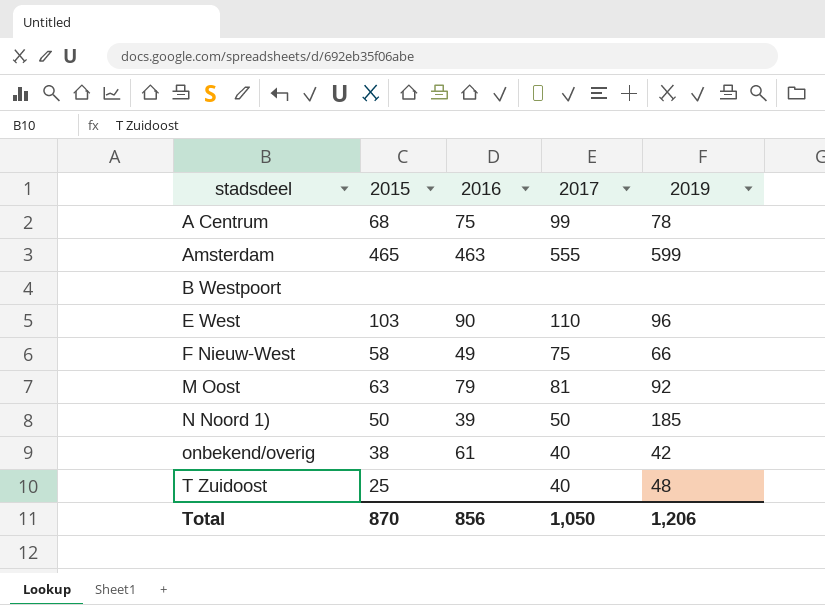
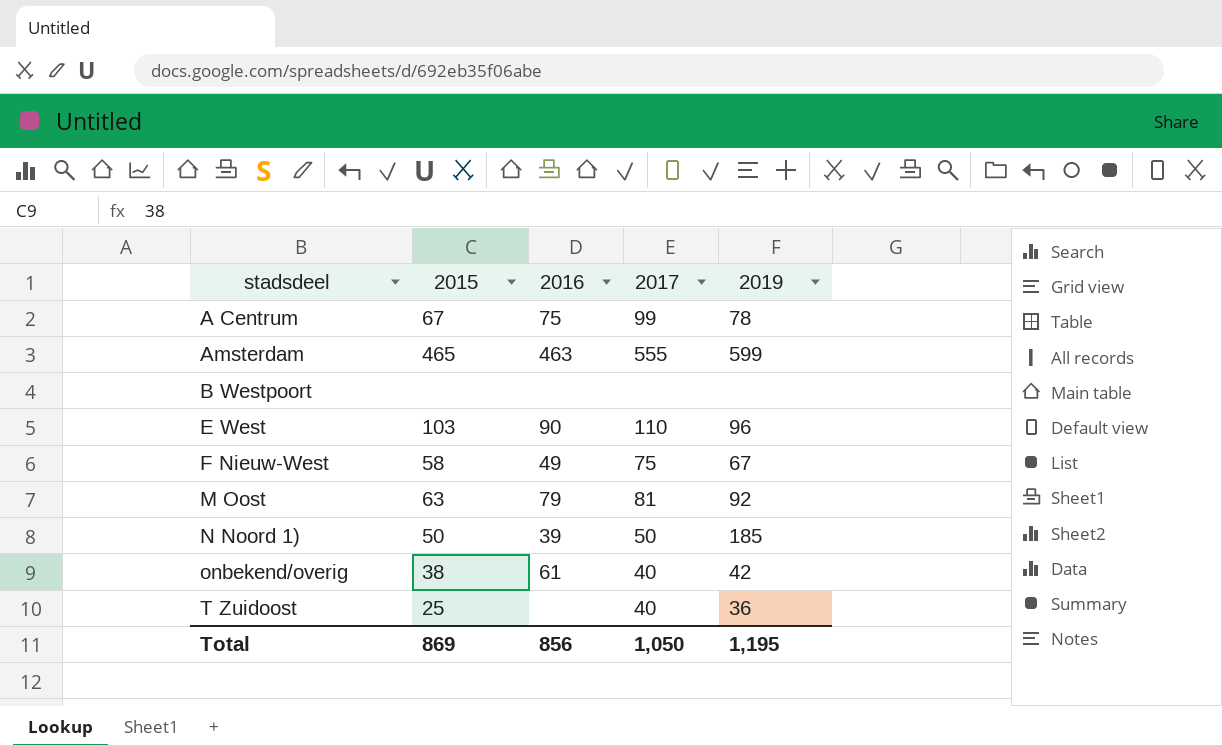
A Centrum | 2015: 68 -> 67
F Nieuw-West | 2019: 66 -> 67
T Zuidoost | 2019: 48 -> 36
Total | 2015: 870 -> 869
Total | 2019: 1,206 -> 1,195

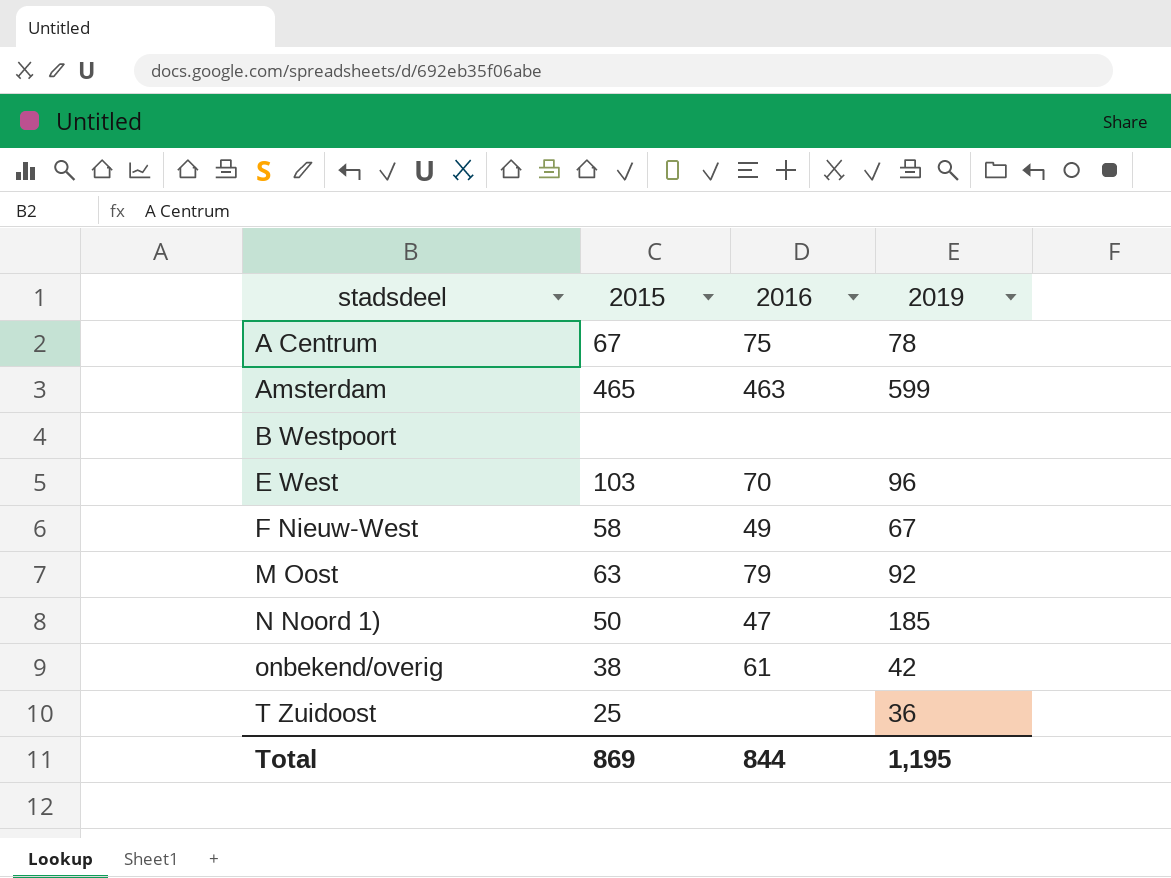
column 2017 | position: 4 -> none
E West | 2016: 90 -> 70
N Noord 1) | 2016: 39 -> 47
Total | 2016: 856 -> 844

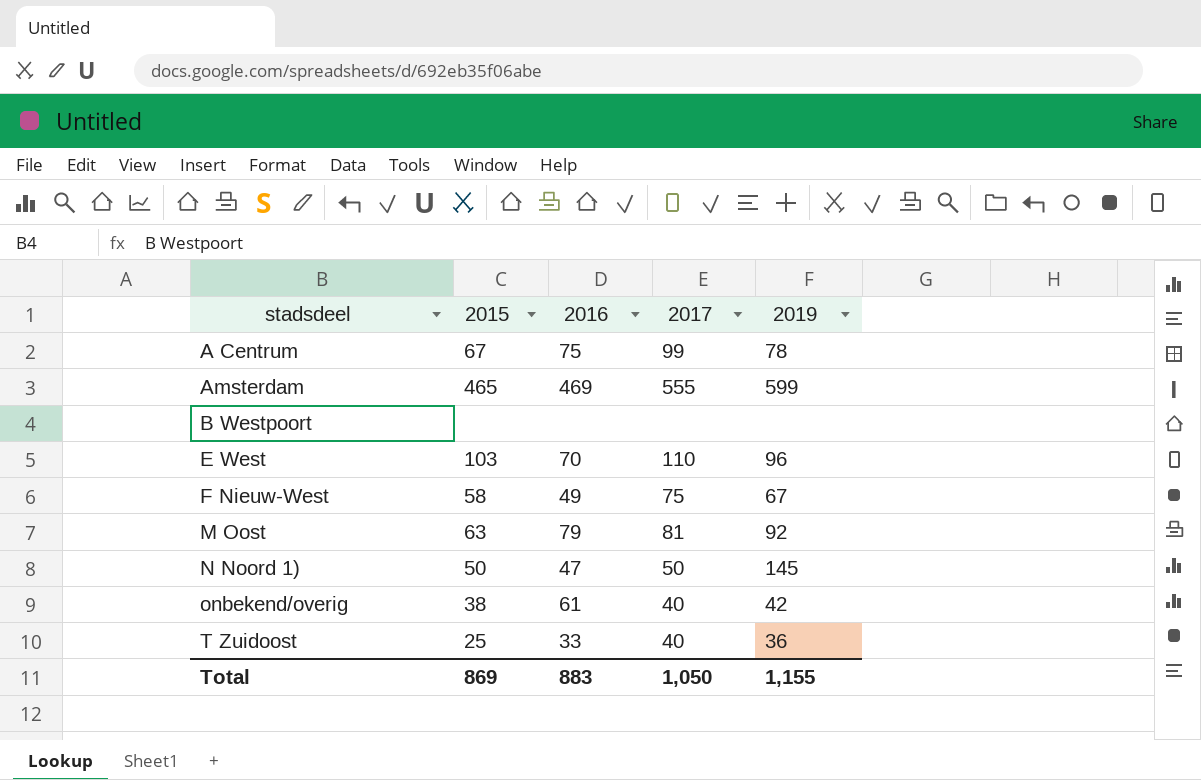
column 2017 | position: none -> 4
Amsterdam | 2016: 463 -> 469
N Noord 1) | 2019: 185 -> 145
T Zuidoost | 2016: none -> 33
Total | 2016: 844 -> 883
Total | 2019: 1,195 -> 1,155

